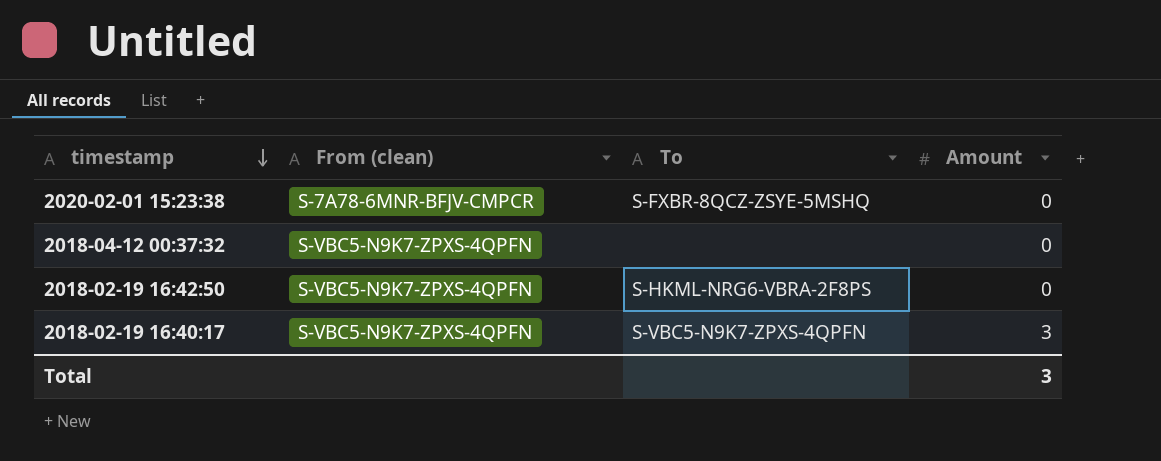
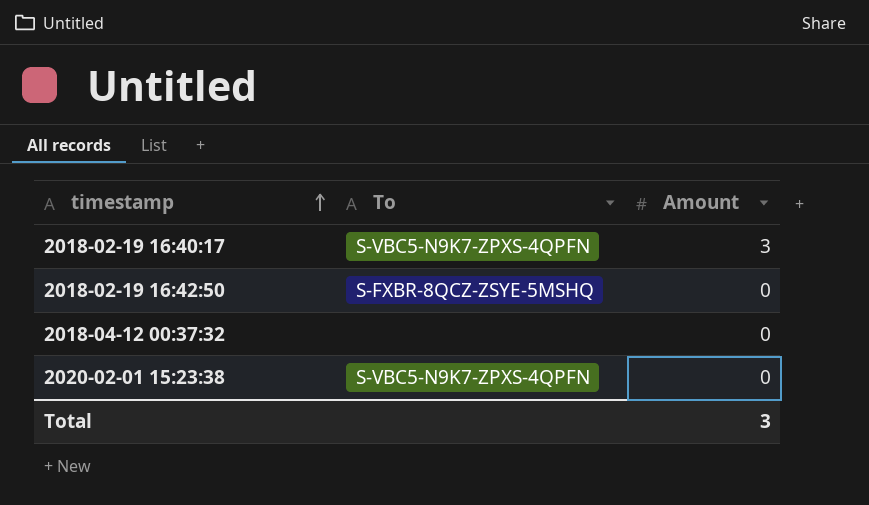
row order: timestamp descending -> timestamp ascending
column From (clean) | position: 2 -> none
2018-02-19 16:42:50 | To: S-HKML-NRG6-VBRA-2F8PS -> S-FXBR-8QCZ-ZSYE-5MSHQ
2020-02-01 15:23:38 | To: S-FXBR-8QCZ-ZSYE-5MSHQ -> S-VBC5-N9K7-ZPXS-4QPFN

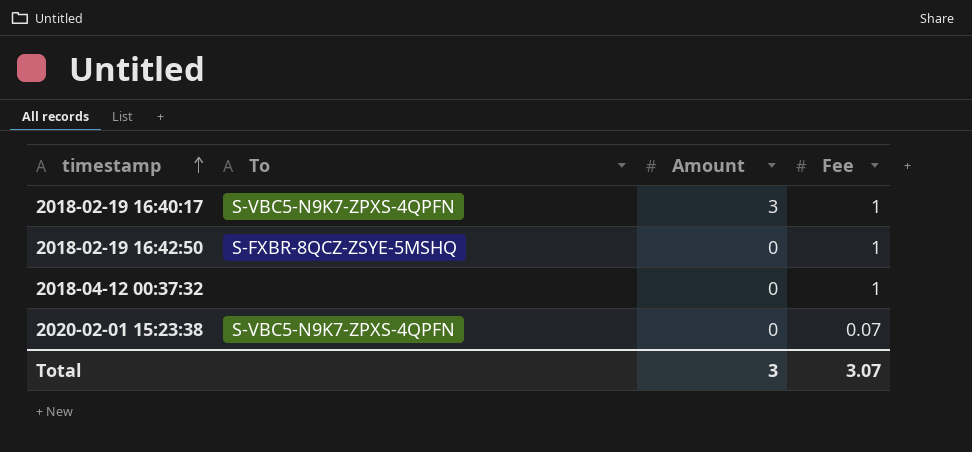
column Fee | position: none -> 4

